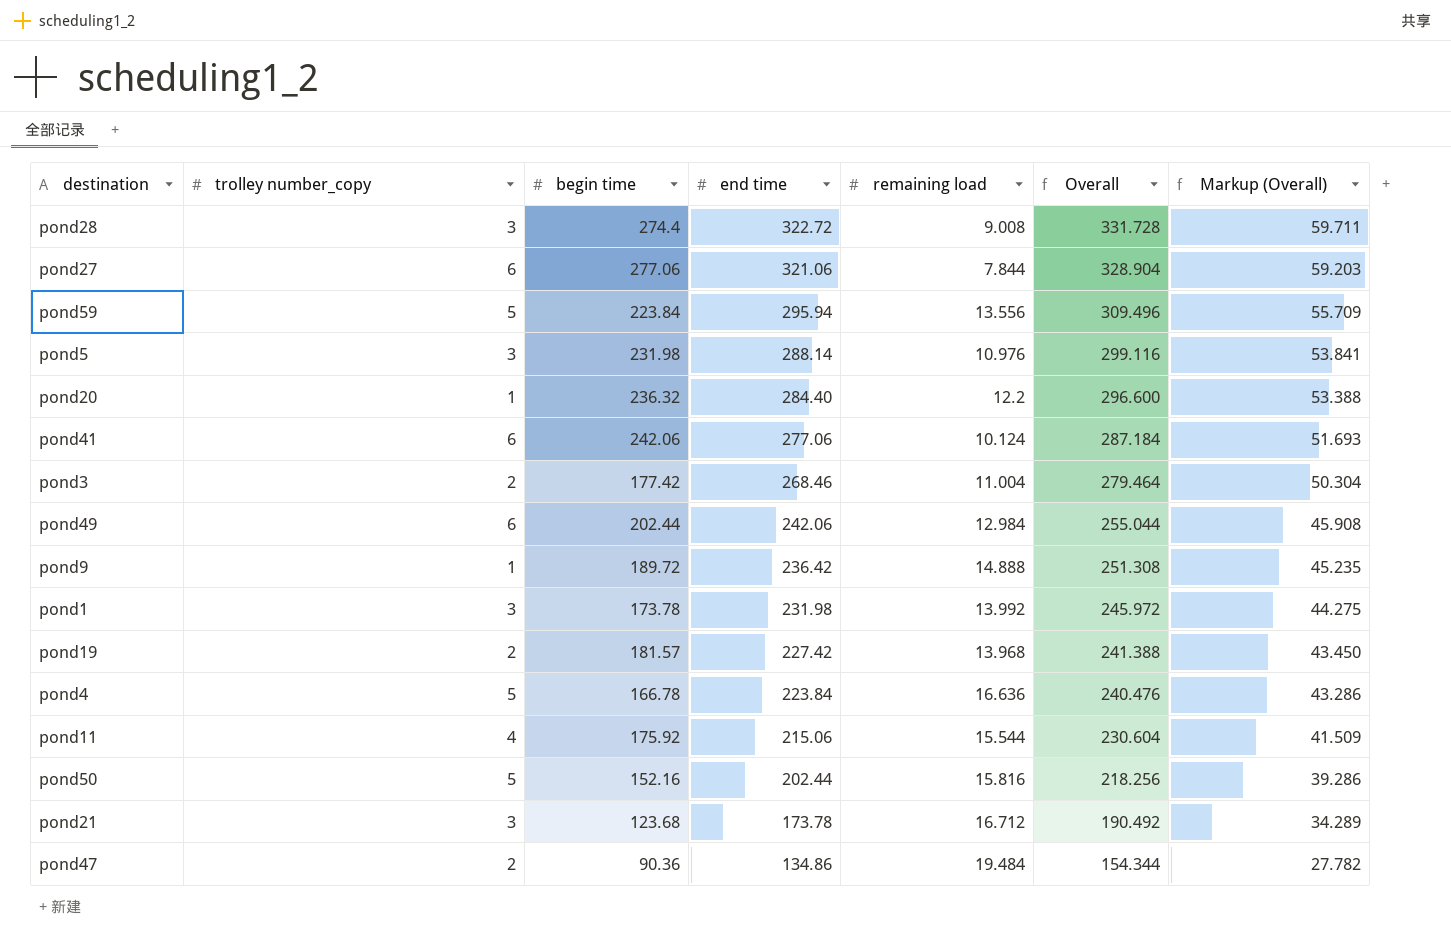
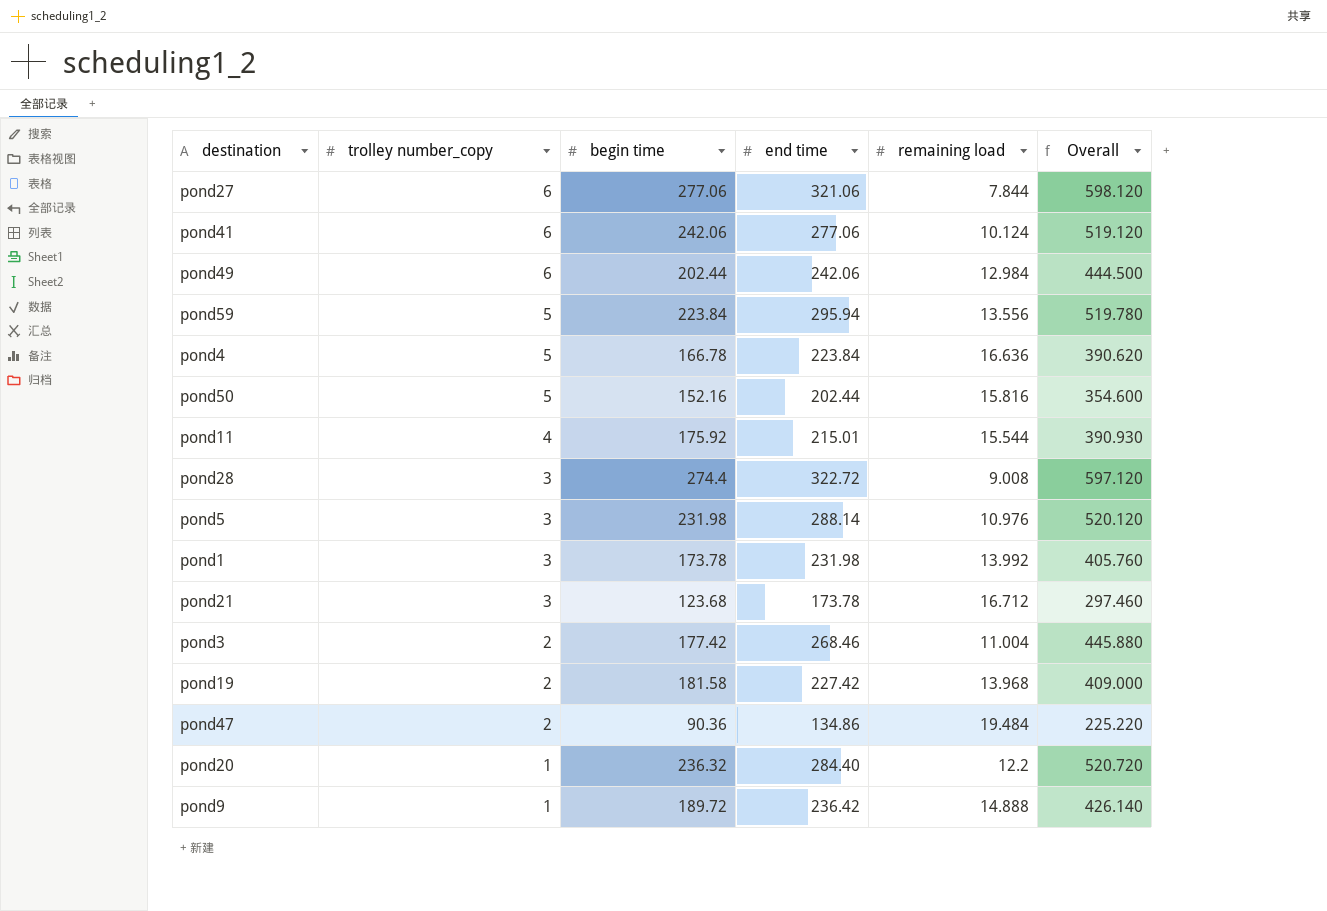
row order: end time descending -> trolley number_copy descending
column Markup (Overall) | formula: [Overall] * 0.18 -> none
column Overall | formula: [end time] + [remaining load] -> [begin time] + [end time]
pond11 | end time: 215.06 -> 215.01
pond19 | begin time: 181.57 -> 181.58

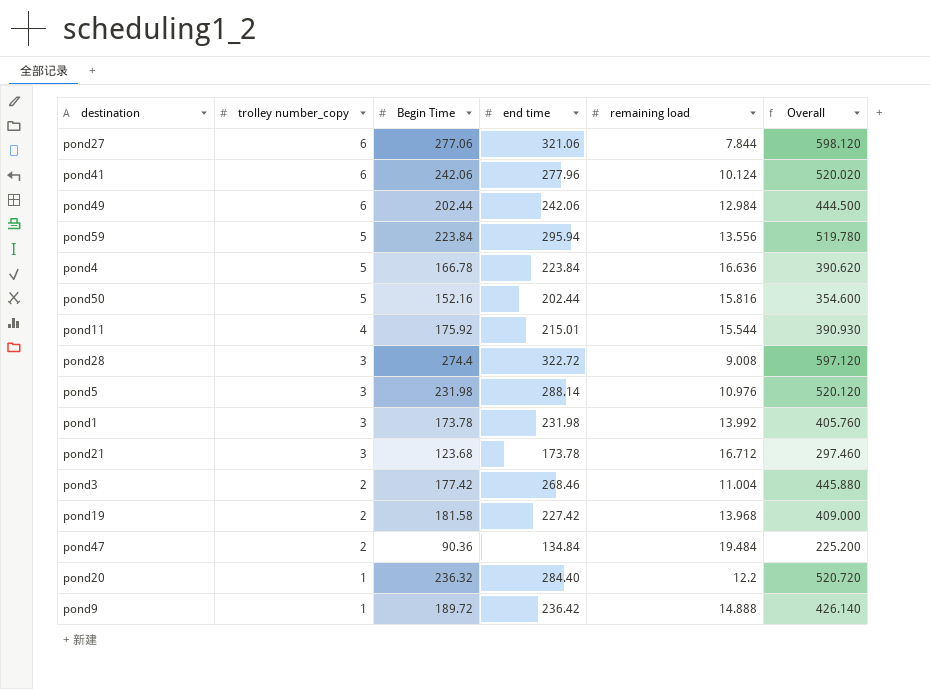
column name: begin time -> Begin Time
pond41 | end time: 277.06 -> 277.96
pond41 | Overall: 519.120 -> 520.020
pond47 | end time: 134.86 -> 134.84
pond47 | Overall: 225.220 -> 225.200

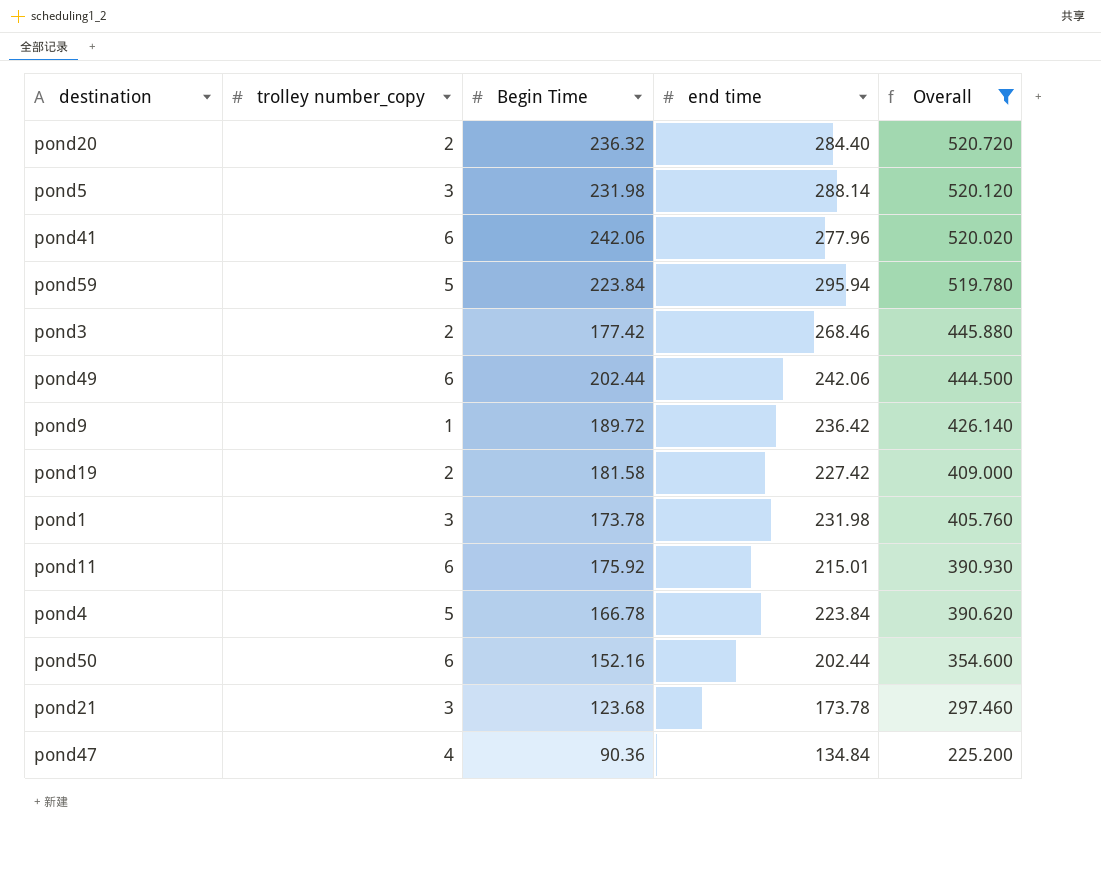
filter: none -> Overall <= 520.720
row order: trolley number_copy descending -> Overall descending
column remaining load | position: 5 -> none
pond20 | trolley number_copy: 1 -> 2
pond11 | trolley number_copy: 4 -> 6
pond50 | trolley number_copy: 5 -> 6
pond47 | trolley number_copy: 2 -> 4

